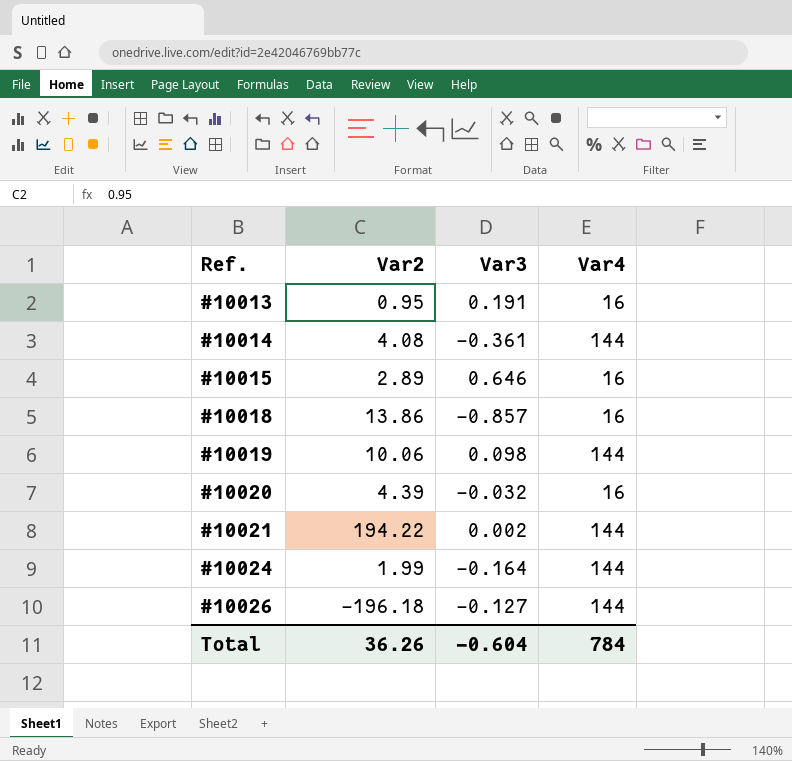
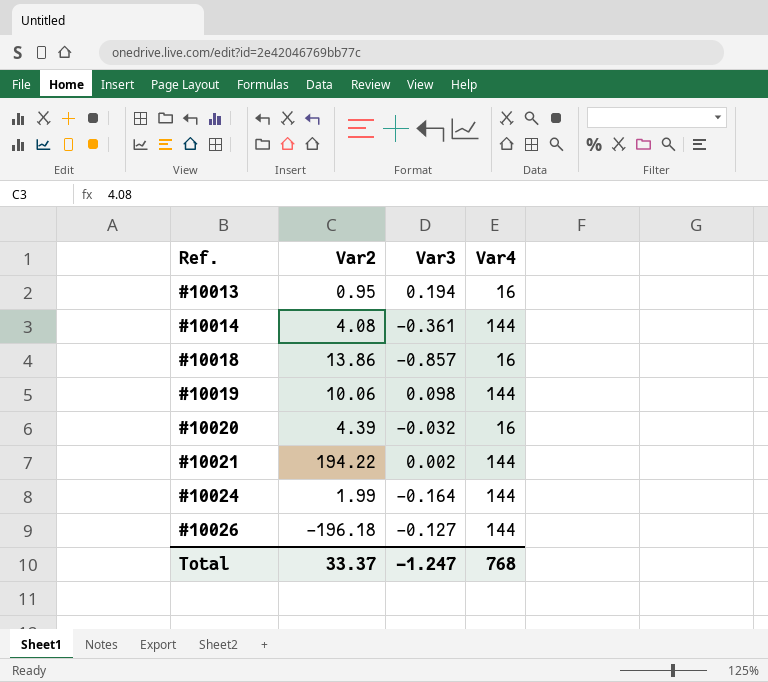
row #10015: 2.89 | 0.646 | 16 -> none
#10013 | Var3: 0.191 -> 0.194
Total | Var2: 36.26 -> 33.37
Total | Var3: -0.604 -> -1.247
Total | Var4: 784 -> 768

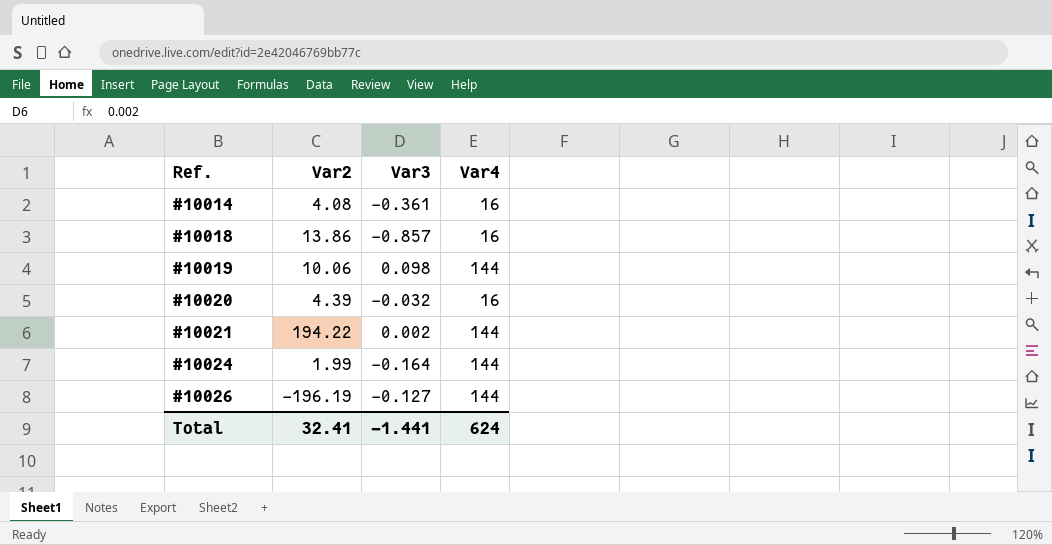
row #10013: 0.95 | 0.194 | 16 -> none
#10014 | Var4: 144 -> 16
#10026 | Var2: -196.18 -> -196.19
Total | Var2: 33.37 -> 32.41
Total | Var3: -1.247 -> -1.441
Total | Var4: 768 -> 624

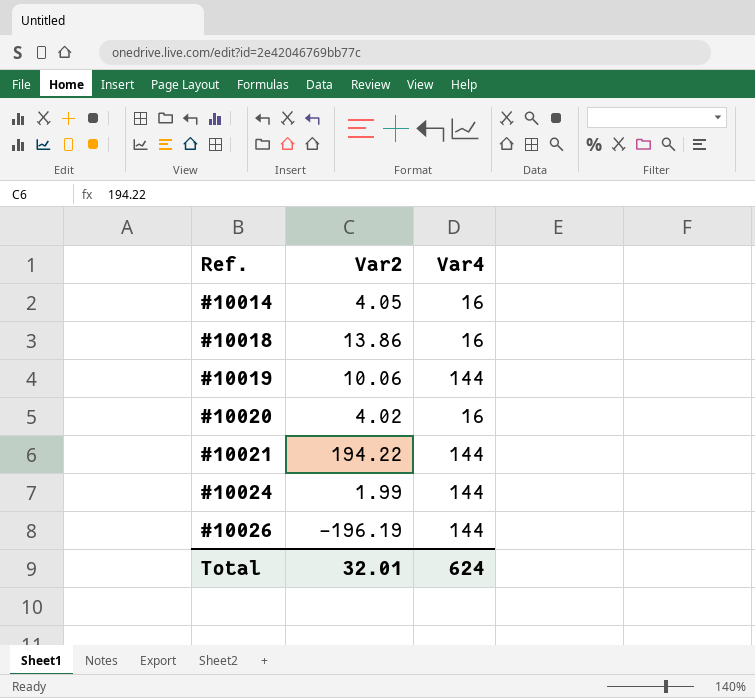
column Var3 | position: 3 -> none
#10014 | Var2: 4.08 -> 4.05
#10020 | Var2: 4.39 -> 4.02
Total | Var2: 32.41 -> 32.01

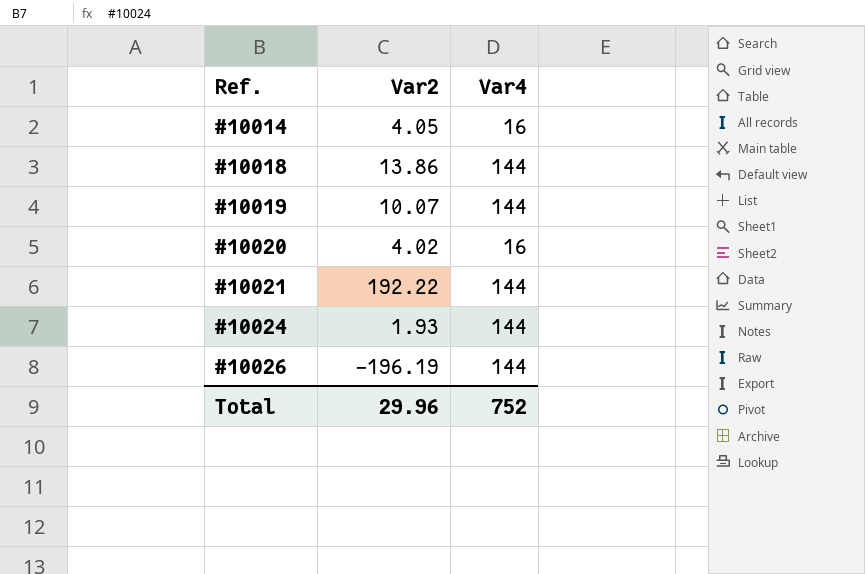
#10018 | Var4: 16 -> 144
#10019 | Var2: 10.06 -> 10.07
#10021 | Var2: 194.22 -> 192.22
#10024 | Var2: 1.99 -> 1.93
Total | Var2: 32.01 -> 29.96
Total | Var4: 624 -> 752

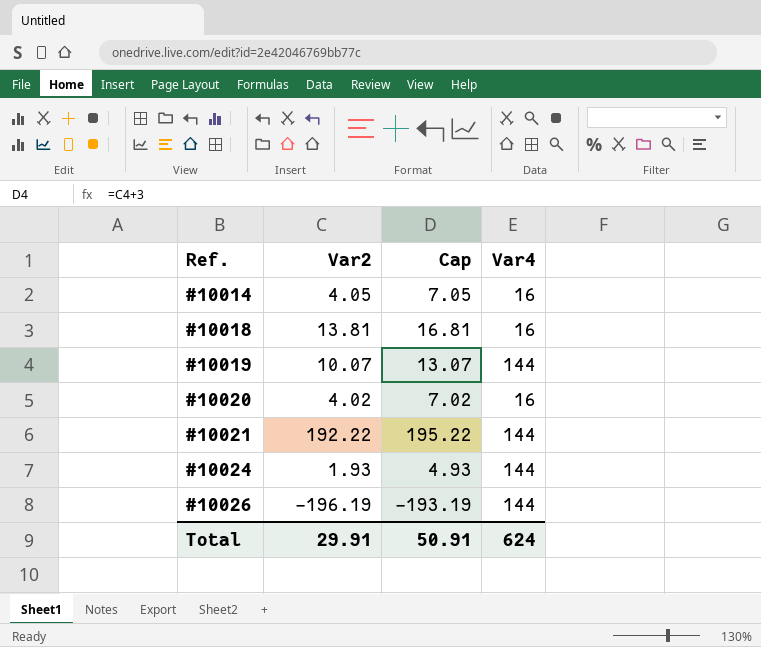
column Cap | formula: none -> [Var2] + 3
#10018 | Var2: 13.86 -> 13.81
#10018 | Var4: 144 -> 16
Total | Var2: 29.96 -> 29.91
Total | Var4: 752 -> 624

